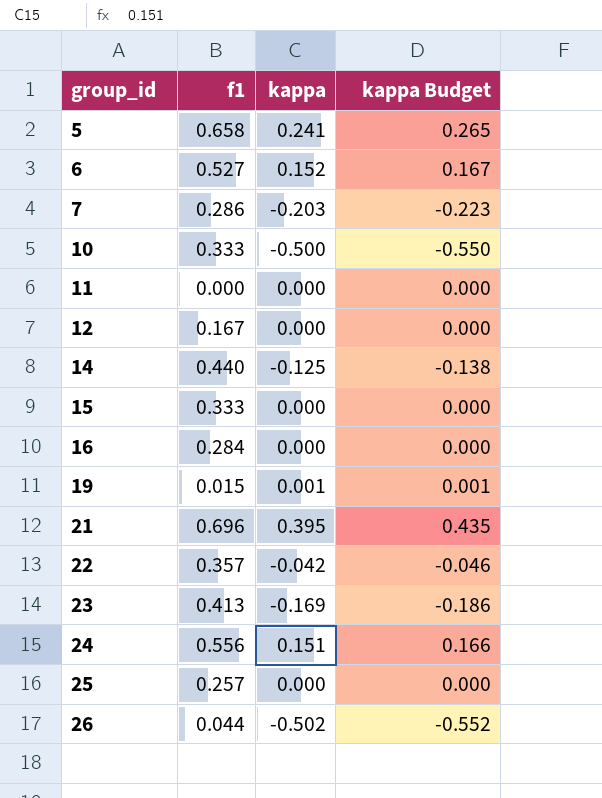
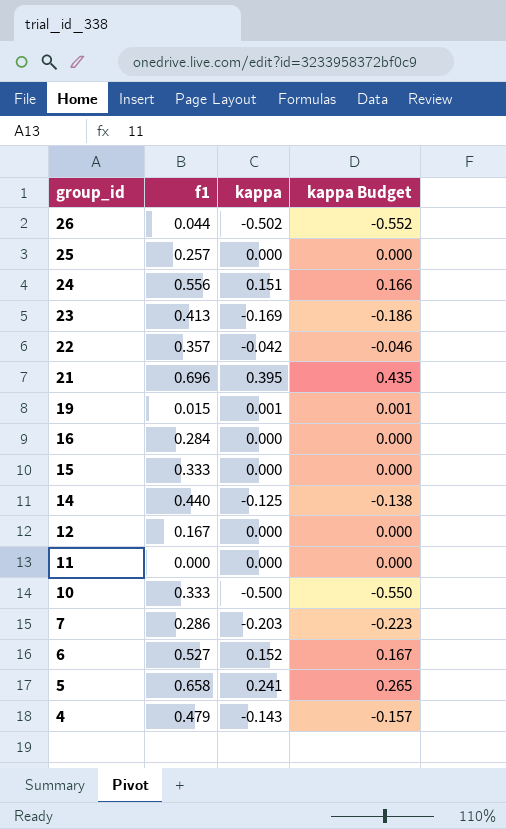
row order: group_id ascending -> group_id descending
row 4: none -> 0.479 | -0.143 | -0.157

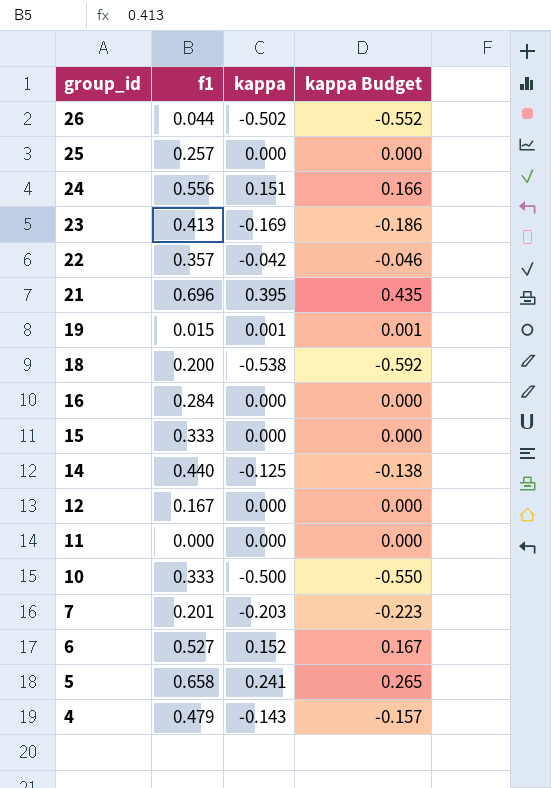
row 18: none -> 0.200 | -0.538 | -0.592
7 | f1: 0.286 -> 0.201

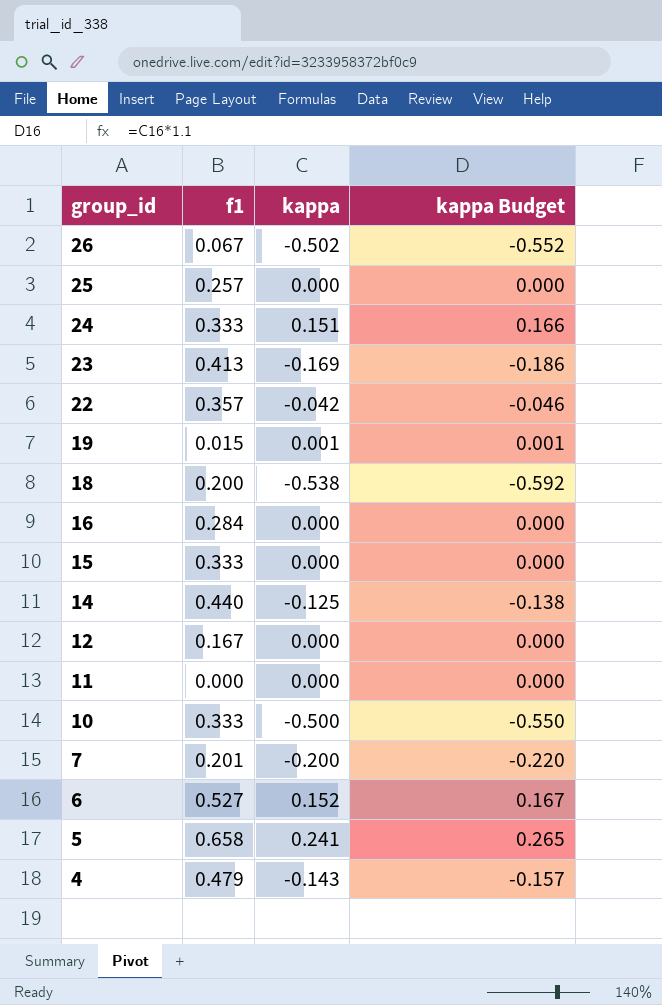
row 21: 0.696 | 0.395 | 0.435 -> none
26 | f1: 0.044 -> 0.067
24 | f1: 0.556 -> 0.333
7 | kappa: -0.203 -> -0.200
7 | kappa Budget: -0.223 -> -0.220

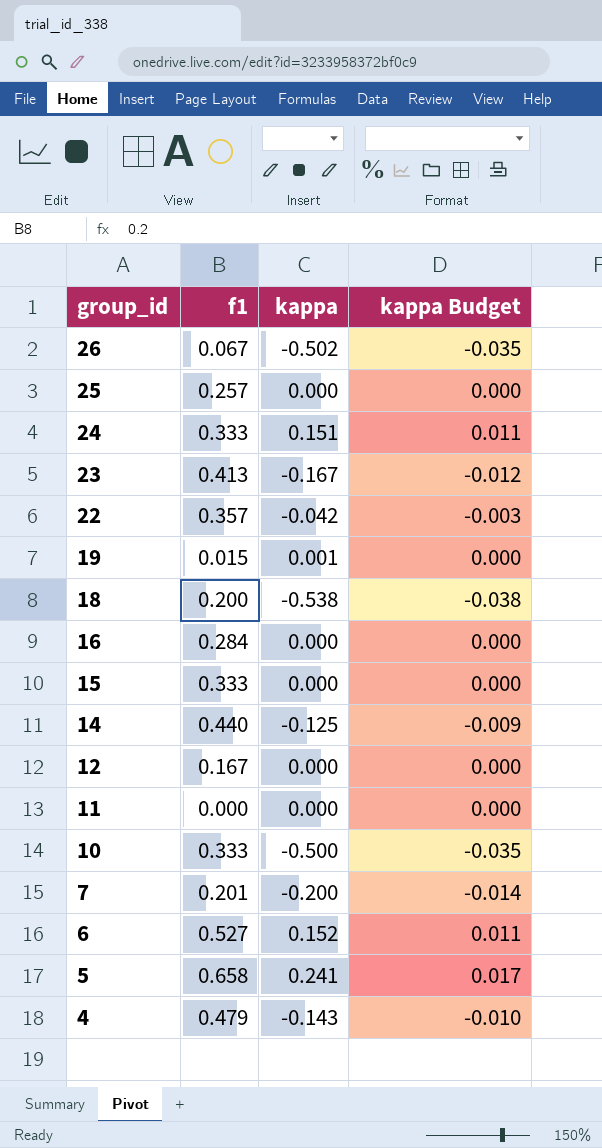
column kappa Budget | formula: [kappa] * 1.1 -> [kappa] * 0.07
23 | kappa: -0.169 -> -0.167

